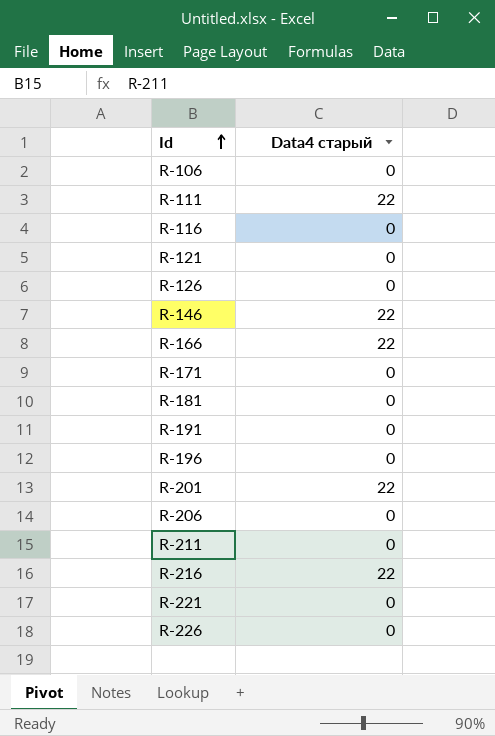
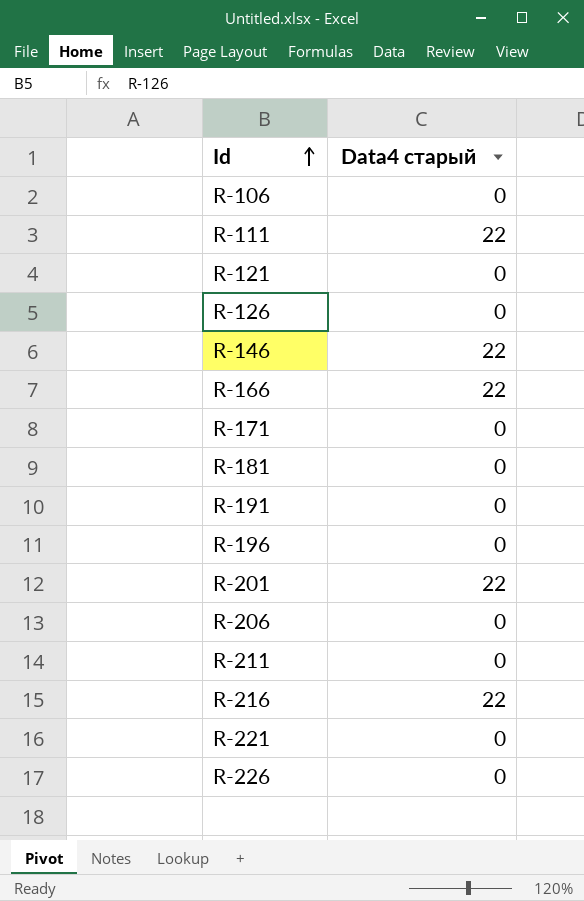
row R-116: 0 -> none

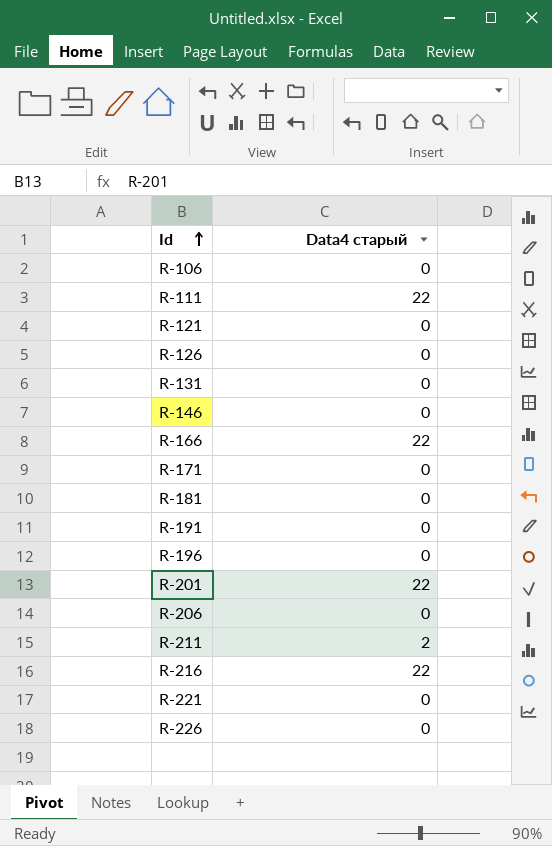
row R-131: none -> 0
R-146 | Data4 старый: 22 -> 0
R-211 | Data4 старый: 0 -> 2

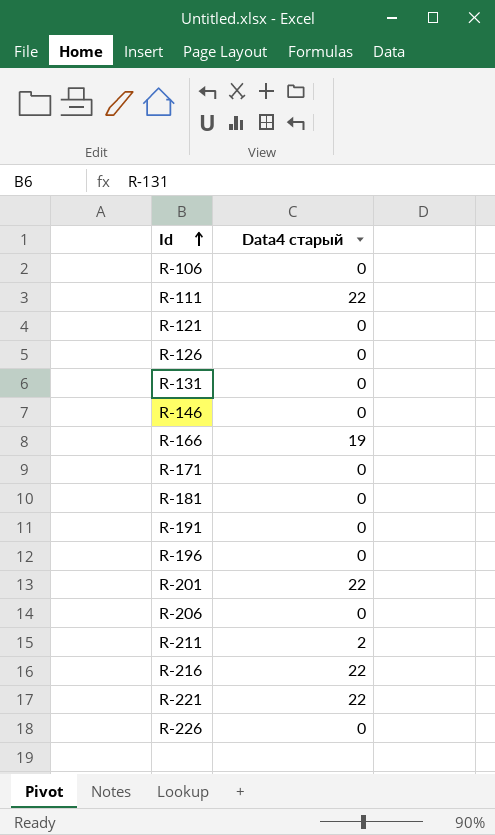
R-166 | Data4 старый: 22 -> 19
R-221 | Data4 старый: 0 -> 22

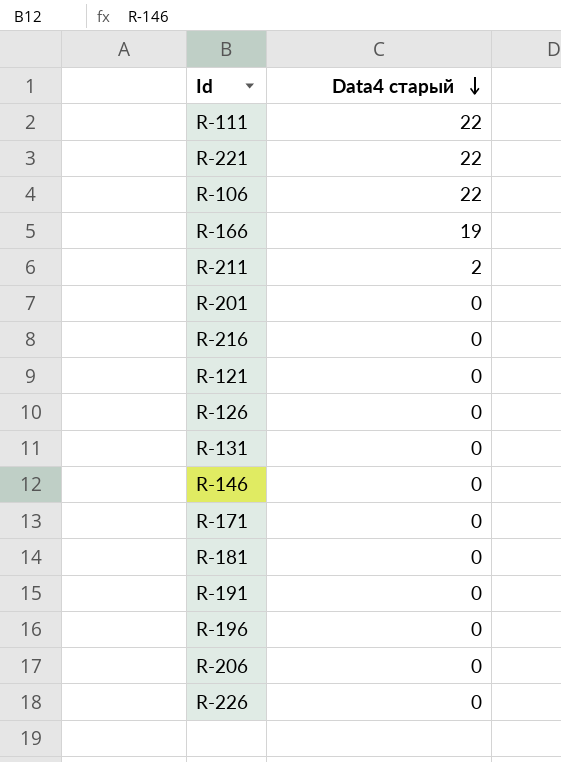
row order: Id ascending -> Data4 старый descending
R-106 | Data4 старый: 0 -> 22
R-201 | Data4 старый: 22 -> 0
R-216 | Data4 старый: 22 -> 0

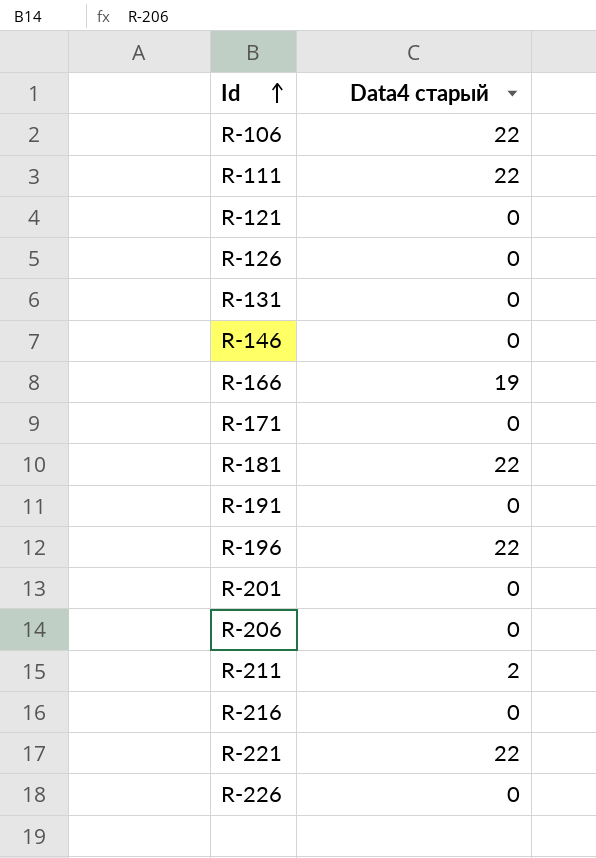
row order: Data4 старый descending -> Id ascending
R-181 | Data4 старый: 0 -> 22
R-196 | Data4 старый: 0 -> 22

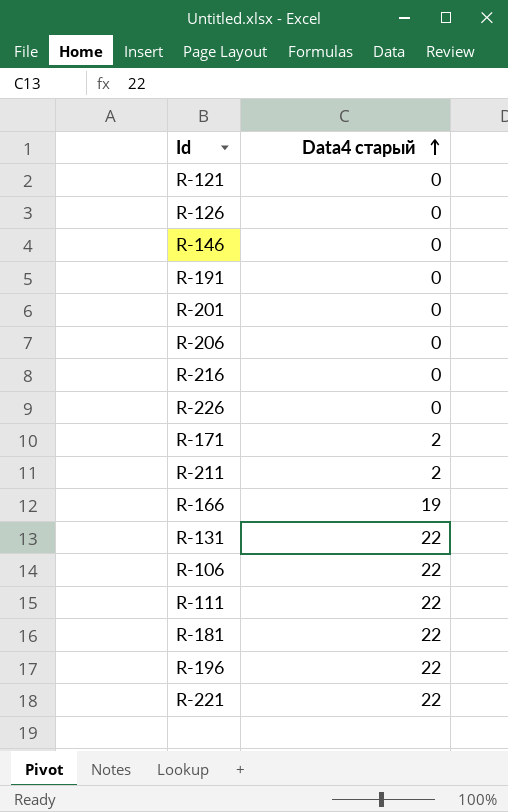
row order: Id ascending -> Data4 старый ascending
R-171 | Data4 старый: 0 -> 2
R-131 | Data4 старый: 0 -> 22

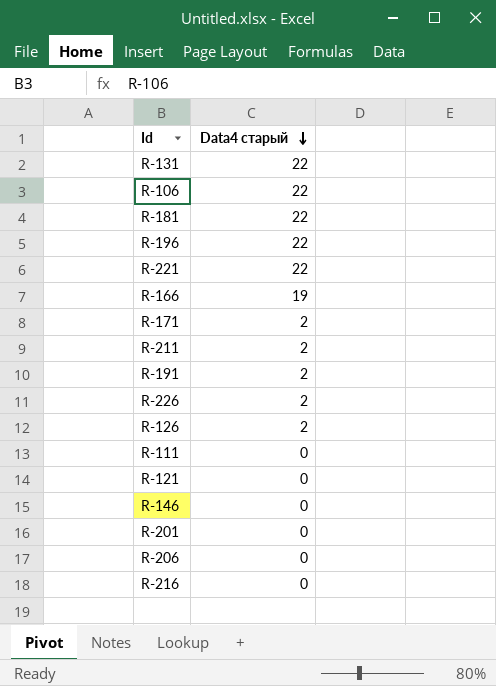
row order: Data4 старый ascending -> Data4 старый descending
R-191 | Data4 старый: 0 -> 2
R-226 | Data4 старый: 0 -> 2
R-126 | Data4 старый: 0 -> 2
R-111 | Data4 старый: 22 -> 0

